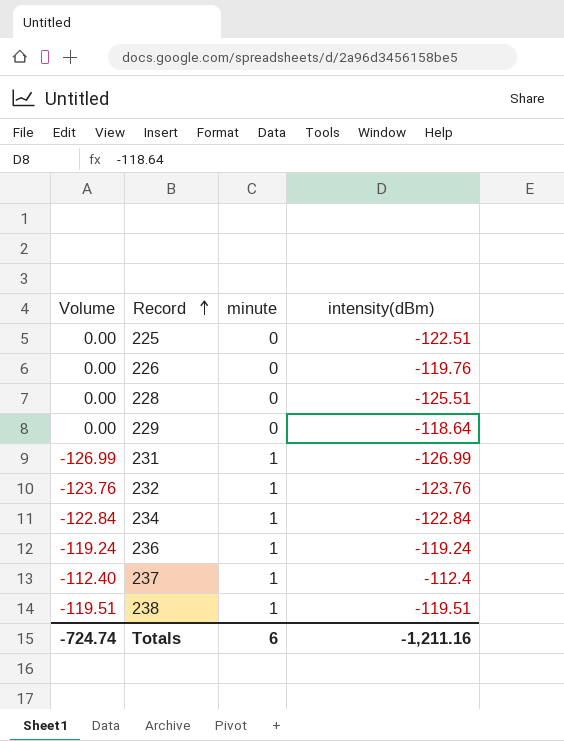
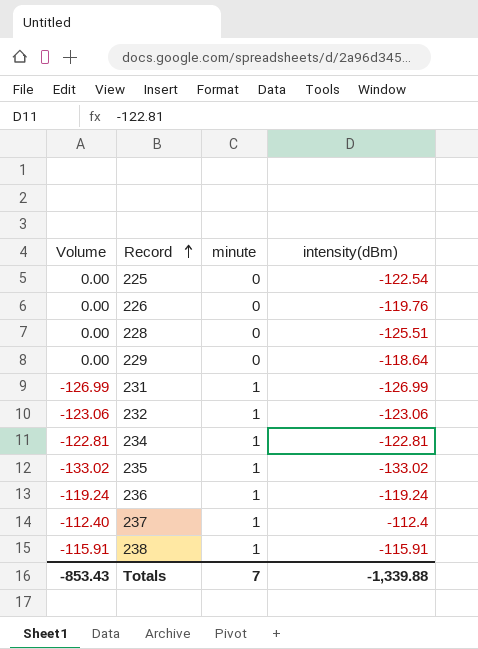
225 | intensity(dBm): -122.51 -> -122.54
232 | Volume: -123.76 -> -123.06
232 | intensity(dBm): -123.76 -> -123.06
234 | Volume: -122.84 -> -122.81
234 | intensity(dBm): -122.84 -> -122.81
row 235: none -> -133.02 | 1 | -133.02
238 | Volume: -119.51 -> -115.91
238 | intensity(dBm): -119.51 -> -115.91
Totals | Volume: -724.74 -> -853.43
Totals | minute: 6 -> 7
Totals | intensity(dBm): -1,211.16 -> -1,339.88

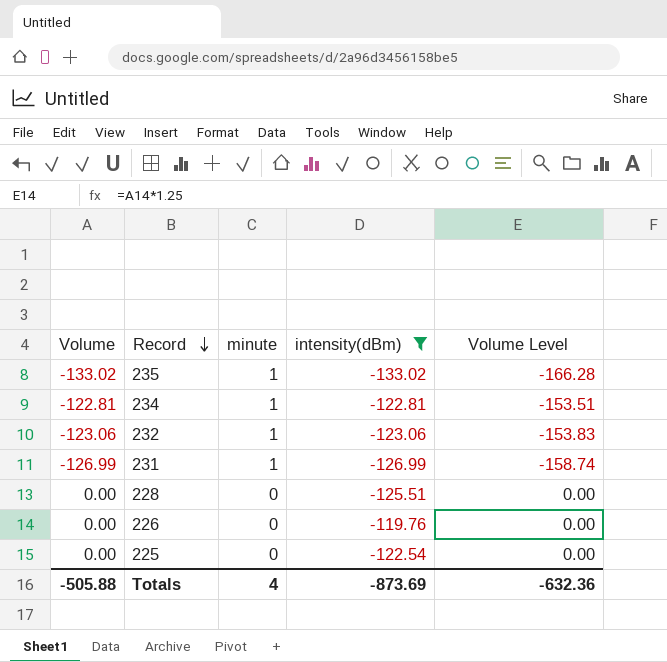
filter: none -> intensity(dBm) <= -119.76
row order: Record ascending -> Record descending
column Volume Level | formula: none -> [Volume] * 1.25
Totals | Volume: -853.43 -> -505.88
Totals | minute: 7 -> 4
Totals | intensity(dBm): -1,339.88 -> -873.69

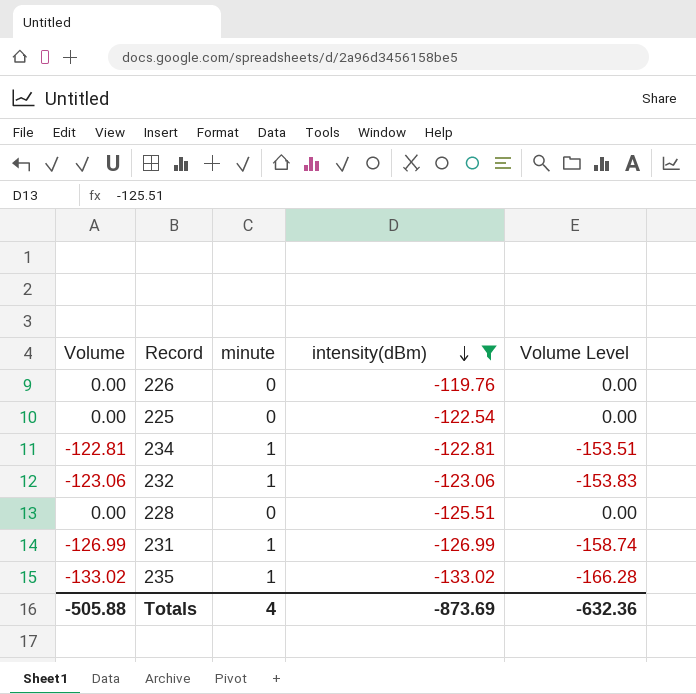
row order: Record descending -> intensity(dBm) descending

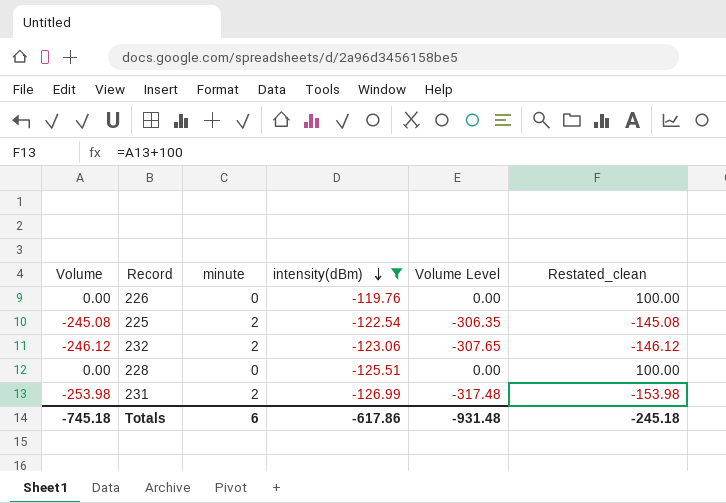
column Restated_clean | formula: none -> [Volume] + 100
row 234: -122.81 | 1 | -122.81 | -153.51 -> none
row 235: -133.02 | 1 | -133.02 | -166.28 -> none
225 | Volume: 0.00 -> -245.08
225 | minute: 0 -> 2
225 | Volume Level: 0.00 -> -306.35
232 | Volume: -123.06 -> -246.12
232 | minute: 1 -> 2
232 | Volume Level: -153.83 -> -307.65
231 | Volume: -126.99 -> -253.98
231 | minute: 1 -> 2
231 | Volume Level: -158.74 -> -317.48
Totals | Volume: -505.88 -> -745.18
Totals | minute: 4 -> 6
Totals | intensity(dBm): -873.69 -> -617.86
Totals | Volume Level: -632.36 -> -931.48

